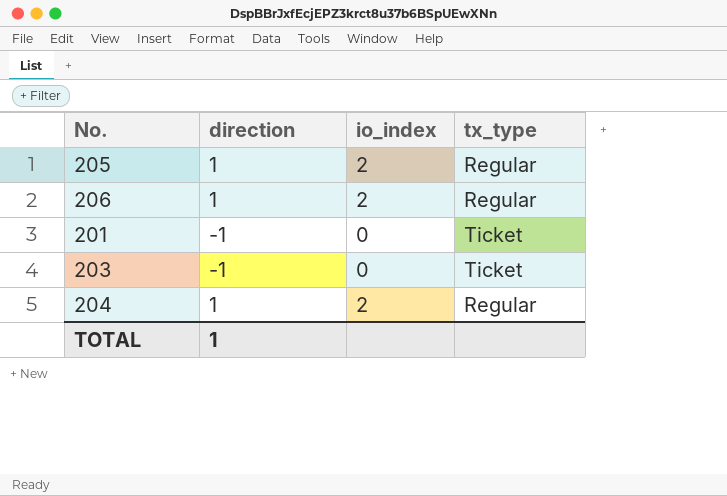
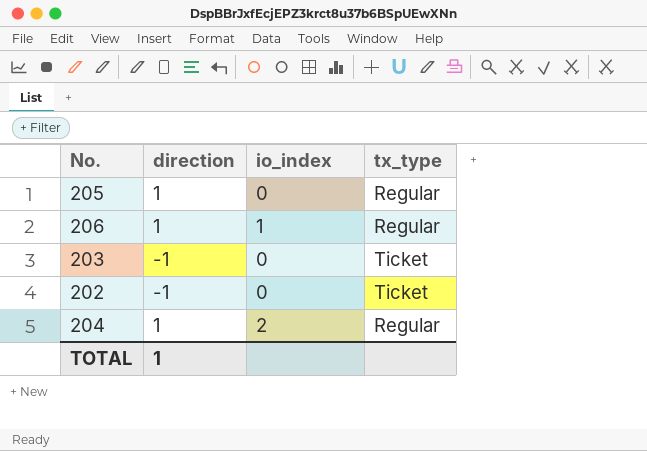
row 201: -1 | 0 | Ticket -> none
205 | io_index: 2 -> 0
206 | io_index: 2 -> 1
row 202: none -> -1 | 0 | Ticket

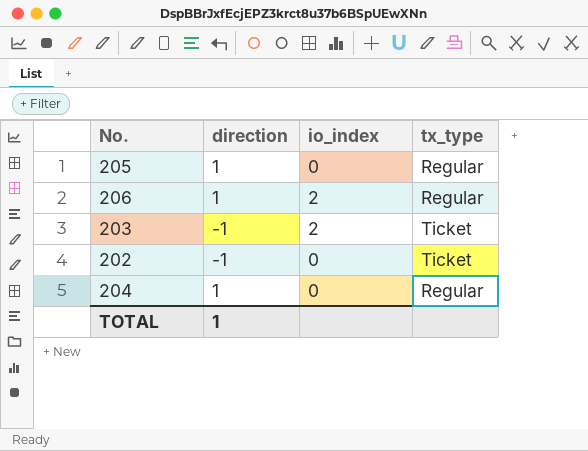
206 | io_index: 1 -> 2
203 | io_index: 0 -> 2
204 | io_index: 2 -> 0

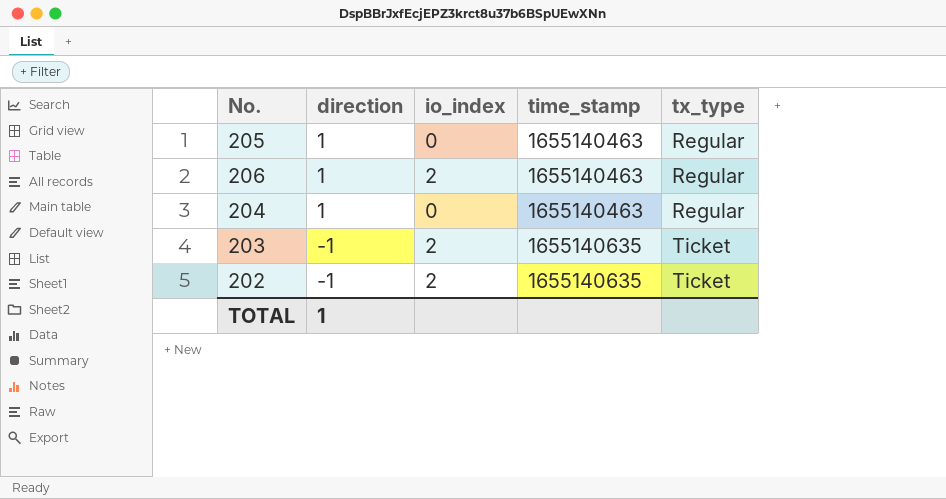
row order: none -> direction descending
column time_stamp | position: none -> 4
202 | io_index: 0 -> 2

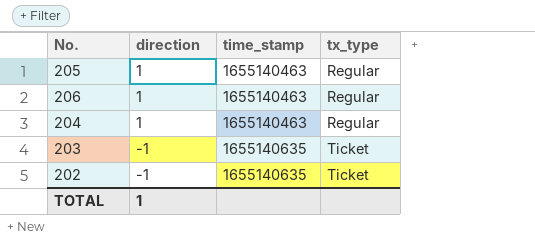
column io_index | position: 3 -> none

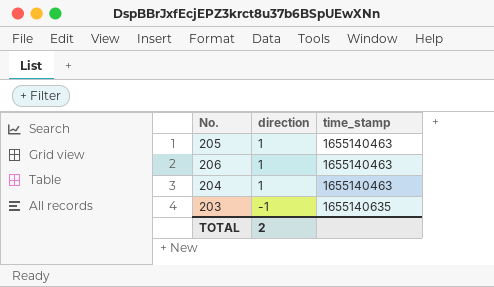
column tx_type | position: 4 -> none
row 202: -1 | 1655140635 | Ticket -> none
TOTAL | direction: 1 -> 2

